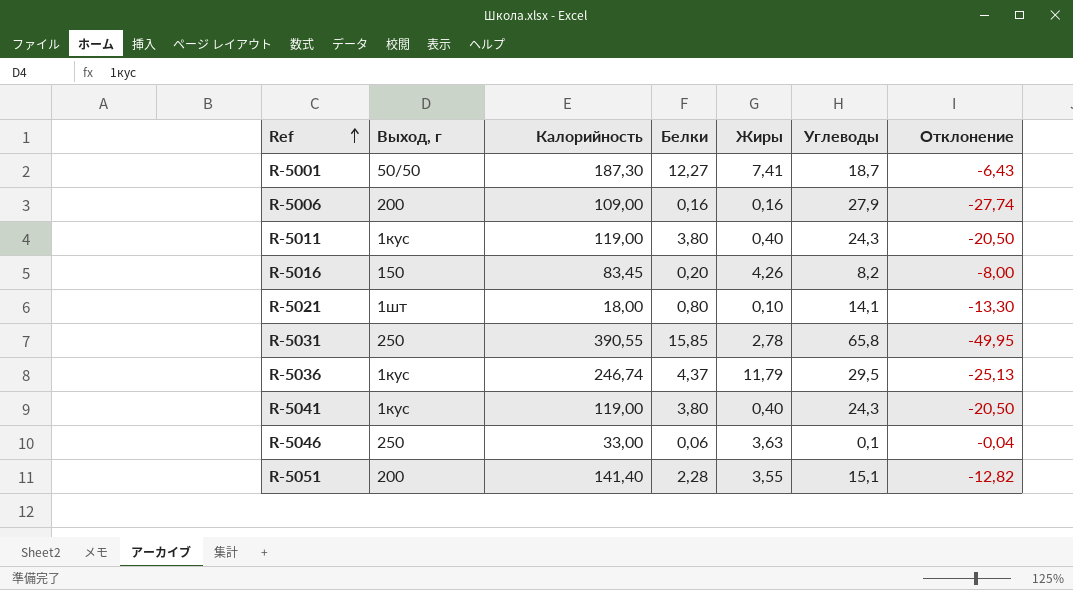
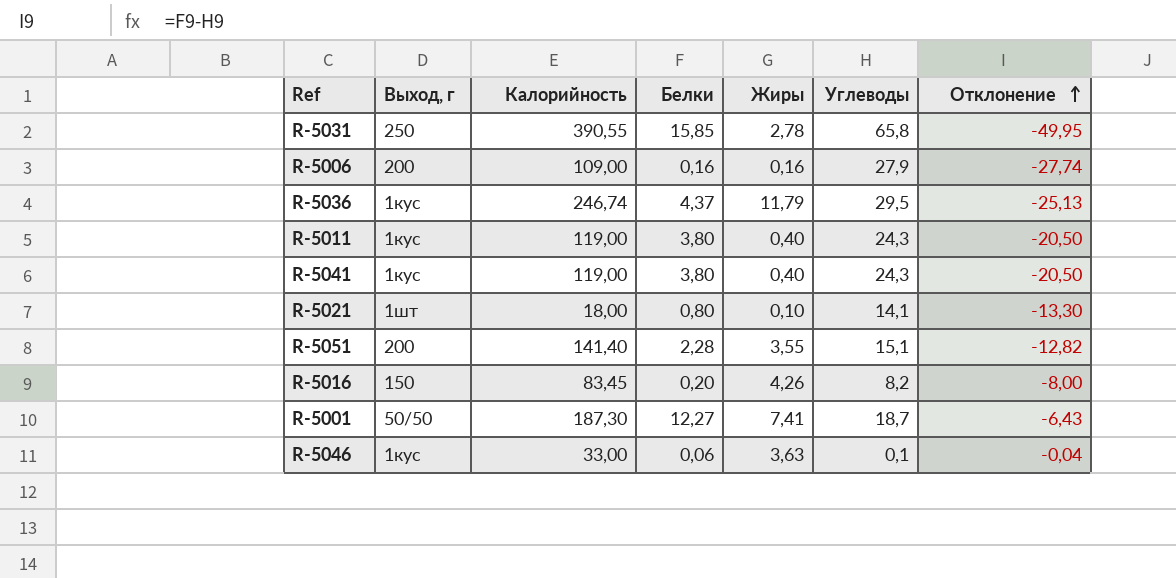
row order: Ref ascending -> Отклонение ascending
R-5046 | Выход, г: 250 -> 1кус

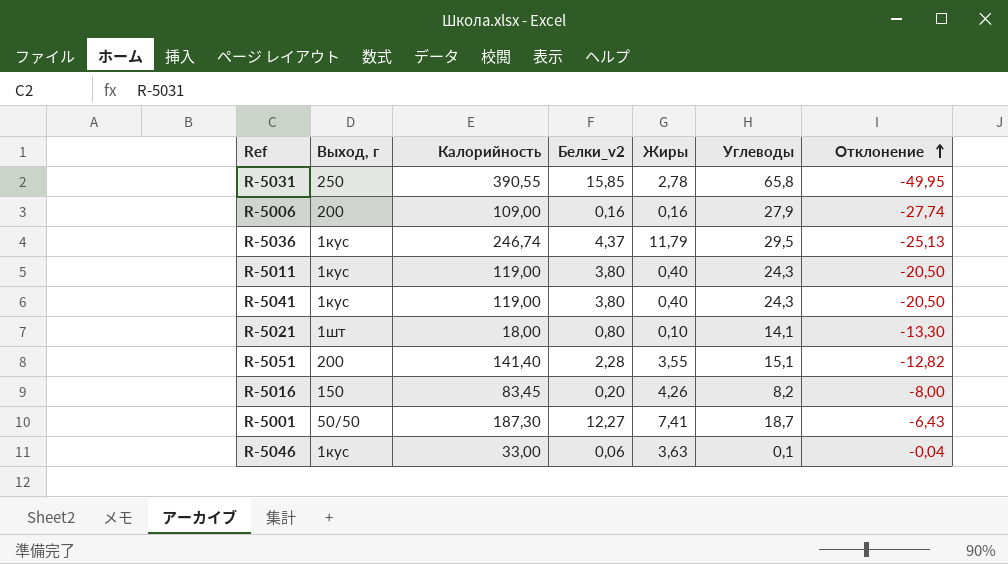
column name: Белки -> Белки_v2

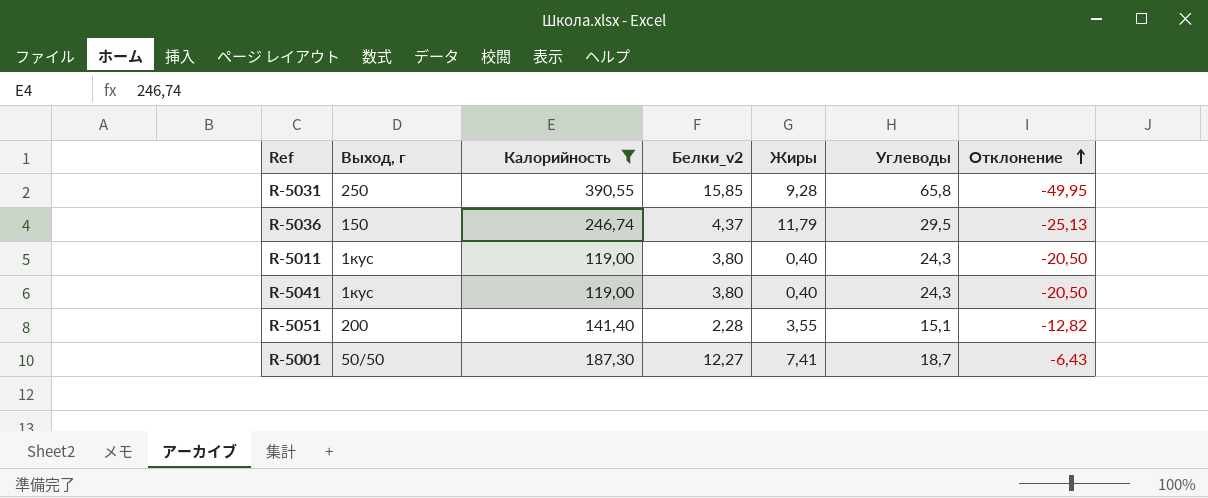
filter: none -> Калорийность >= 119,00
R-5031 | Жиры: 2,78 -> 9,28
R-5036 | Выход, г: 1кус -> 150

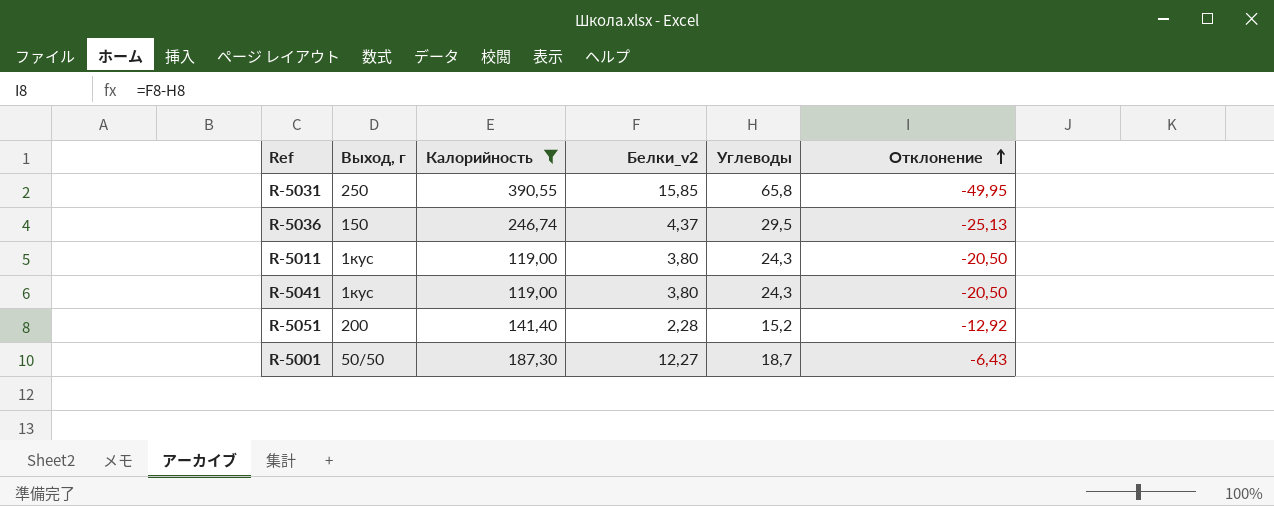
column Жиры | position: 5 -> none
R-5051 | Углеводы: 15,1 -> 15,2
R-5051 | Отклонение: -12,82 -> -12,92

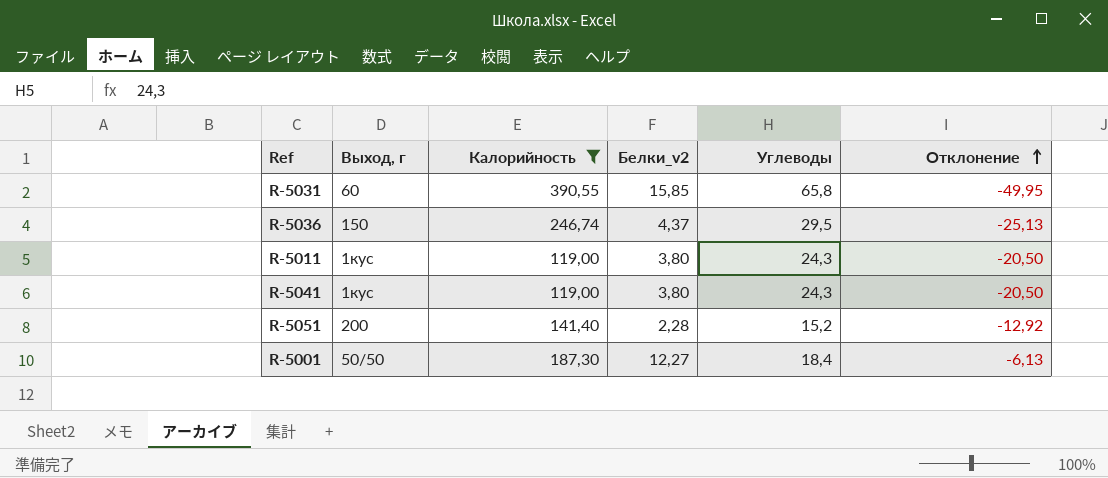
R-5031 | Выход, г: 250 -> 60
R-5001 | Углеводы: 18,7 -> 18,4
R-5001 | Отклонение: -6,43 -> -6,13

